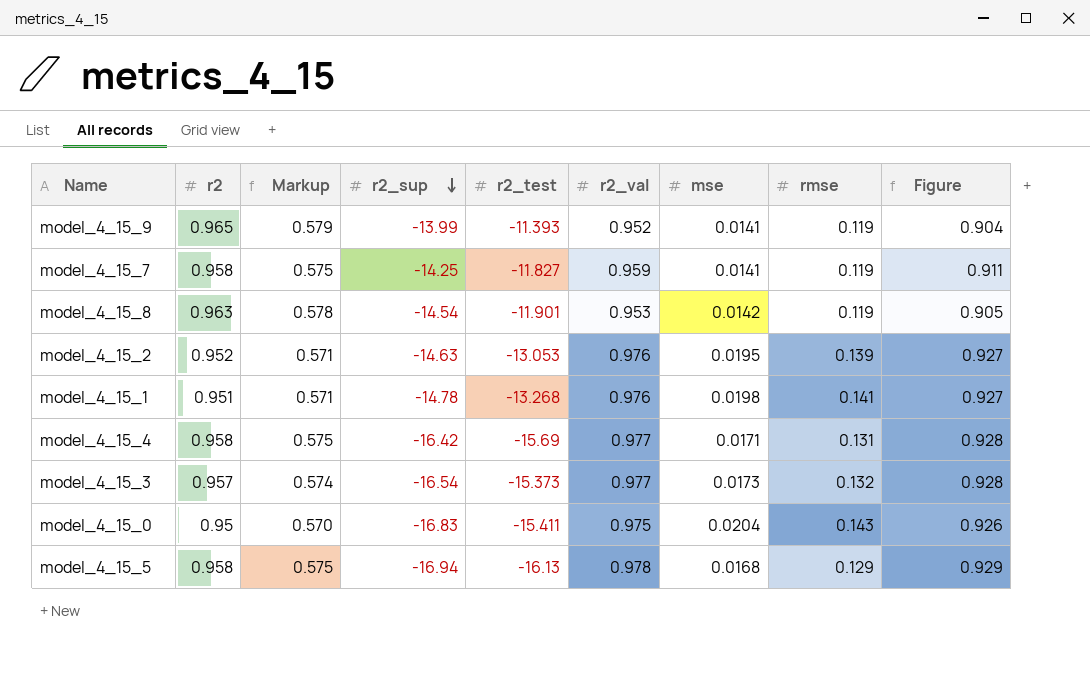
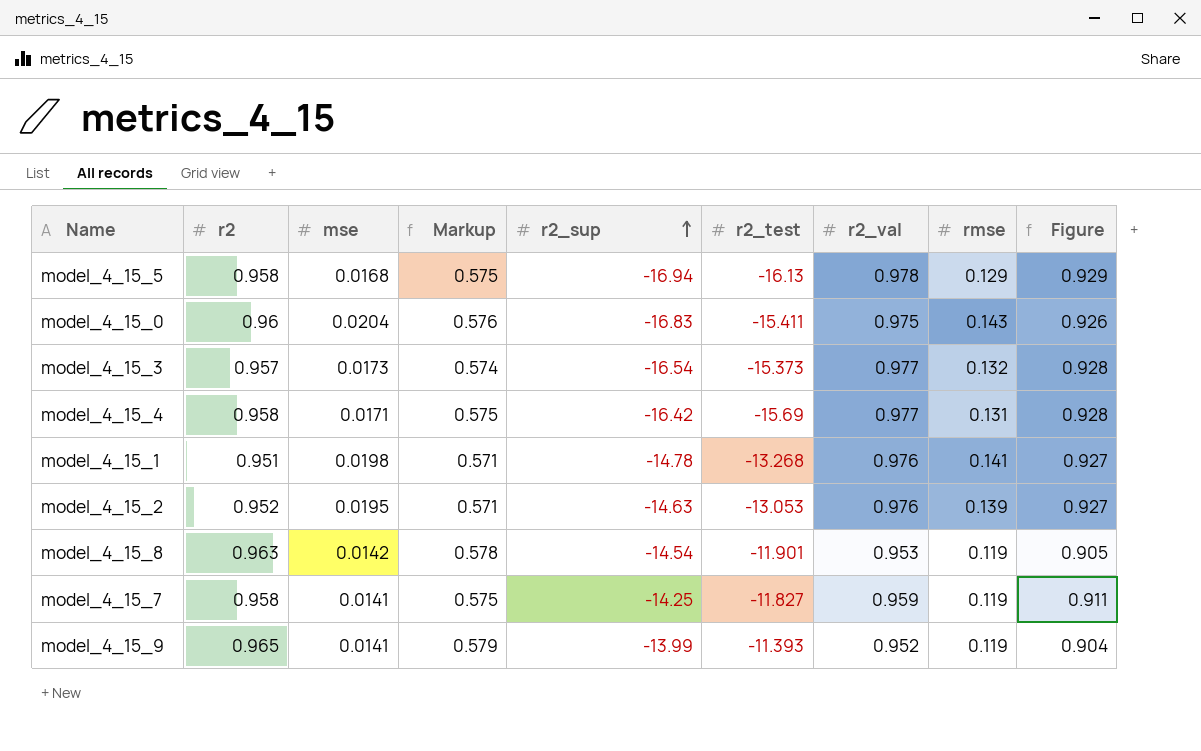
row order: r2_sup descending -> r2_sup ascending
column mse | position: 7 -> 3
model_4_15_0 | r2: 0.95 -> 0.96
model_4_15_0 | Markup: 0.570 -> 0.576

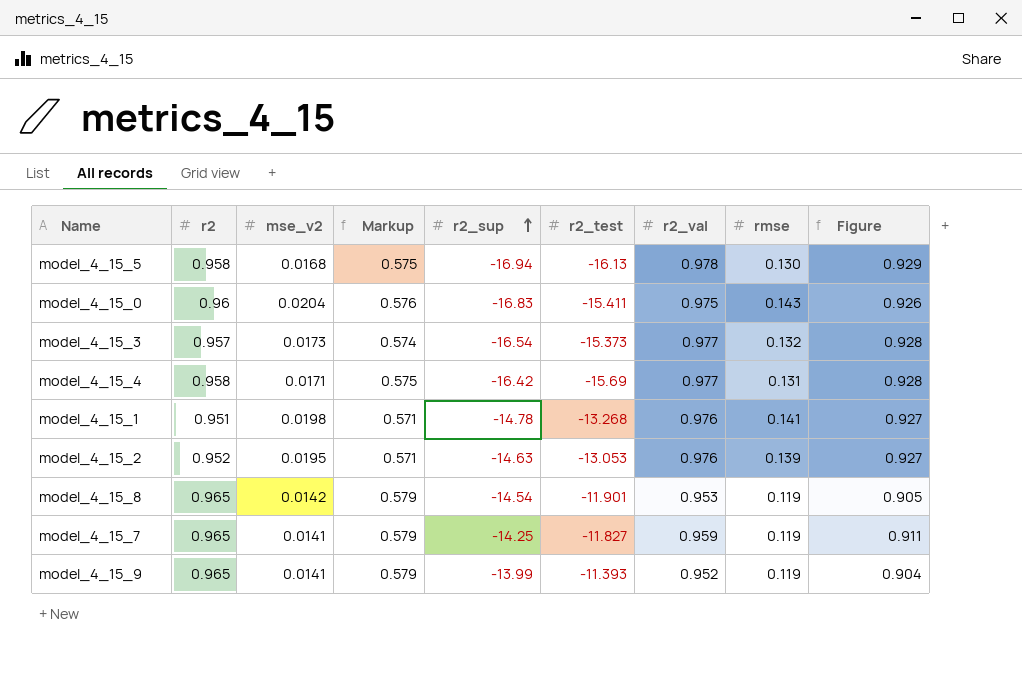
column name: mse -> mse_v2
model_4_15_5 | rmse: 0.129 -> 0.130
model_4_15_8 | r2: 0.963 -> 0.965
model_4_15_8 | Markup: 0.578 -> 0.579
model_4_15_7 | r2: 0.958 -> 0.965
model_4_15_7 | Markup: 0.575 -> 0.579

